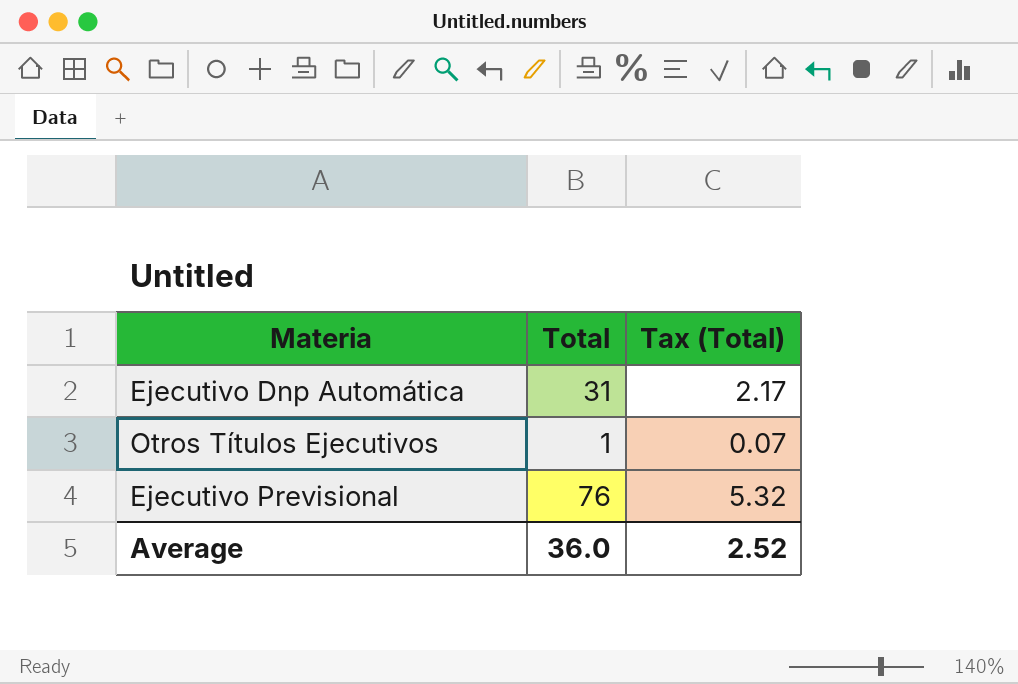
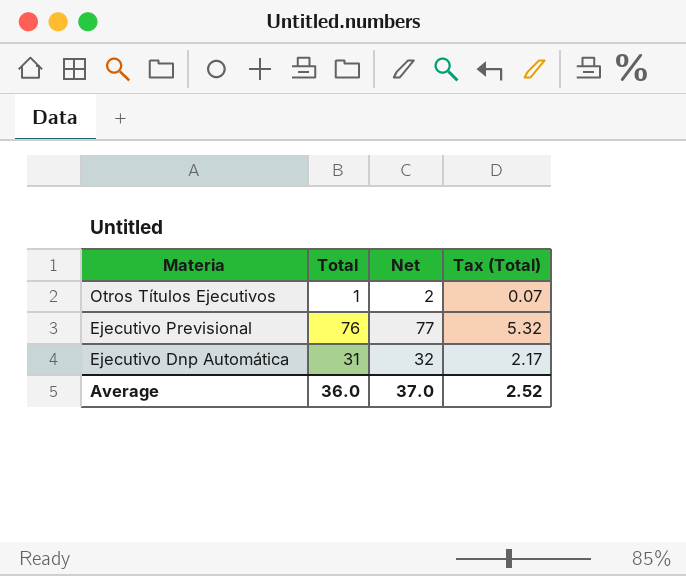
row order: none -> Materia descending
column Net | formula: none -> [Total] + 1

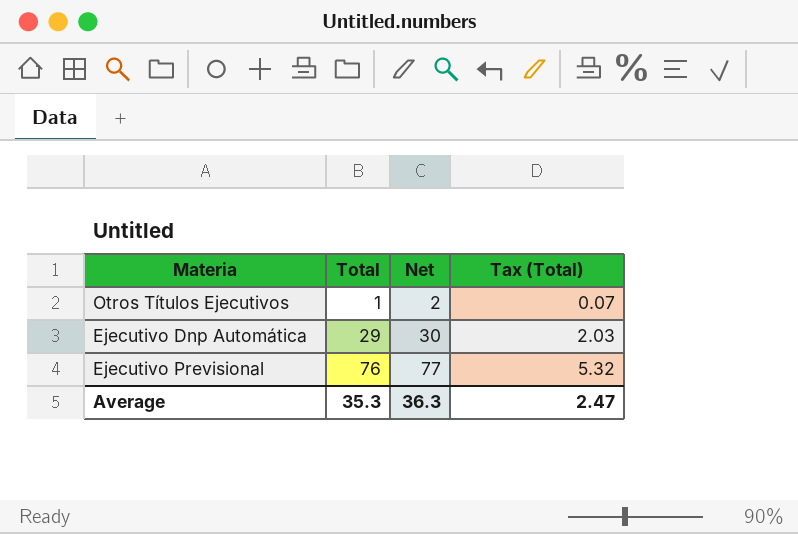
row order: Materia descending -> Total ascending
Ejecutivo Dnp Automática | Total: 31 -> 29
Ejecutivo Dnp Automática | Net: 32 -> 30
Ejecutivo Dnp Automática | Tax (Total): 2.17 -> 2.03
Average | Total: 36.0 -> 35.3
Average | Net: 37.0 -> 36.3
Average | Tax (Total): 2.52 -> 2.47

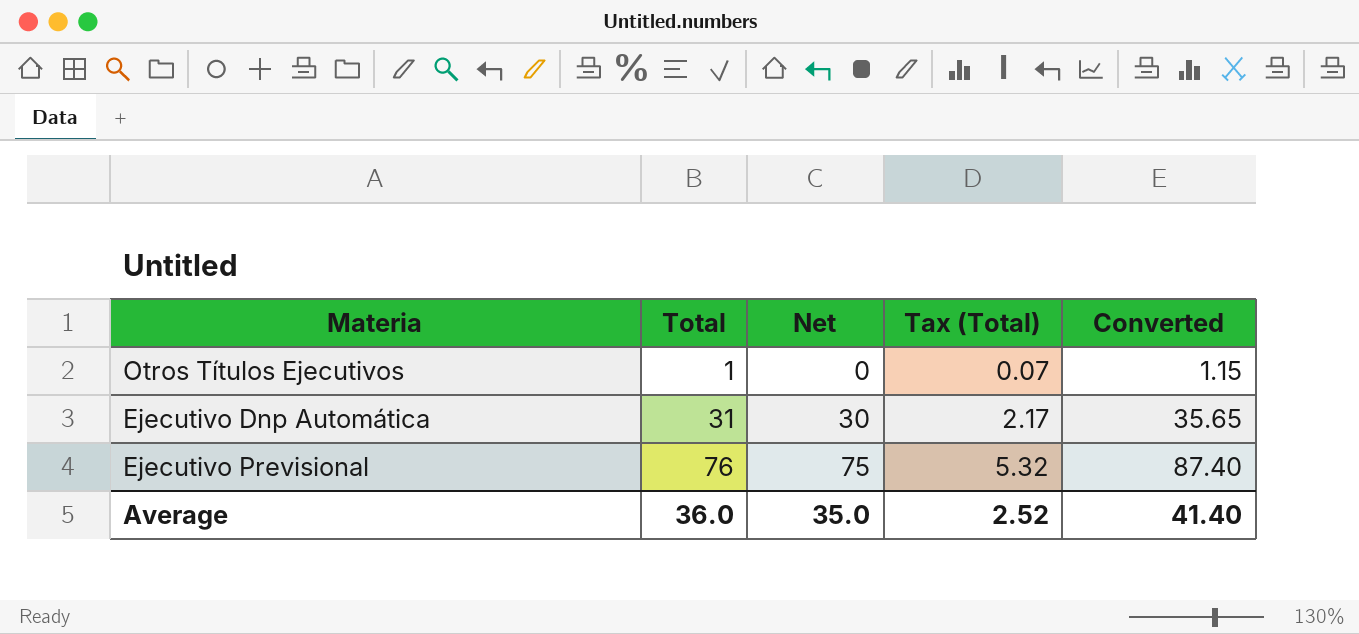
column Net | formula: [Total] + 1 -> [Total] - 1
column Converted | formula: none -> [Total] * 1.15
Ejecutivo Dnp Automática | Total: 29 -> 31
Ejecutivo Dnp Automática | Tax (Total): 2.03 -> 2.17
Average | Total: 35.3 -> 36.0
Average | Net: 36.3 -> 35.0
Average | Tax (Total): 2.47 -> 2.52

